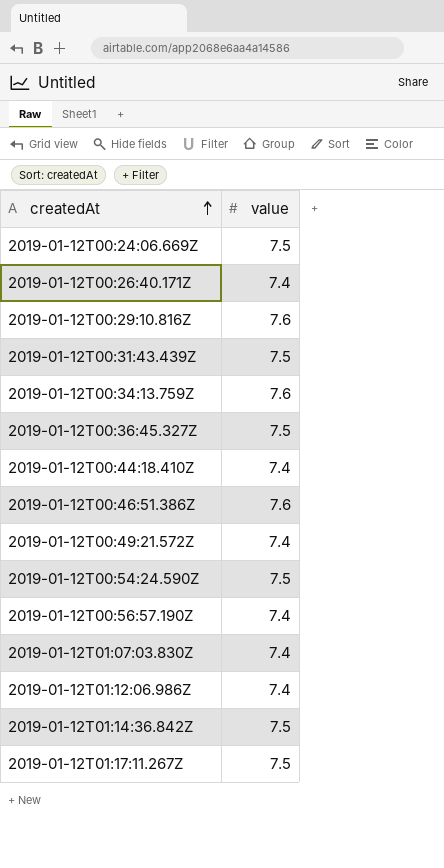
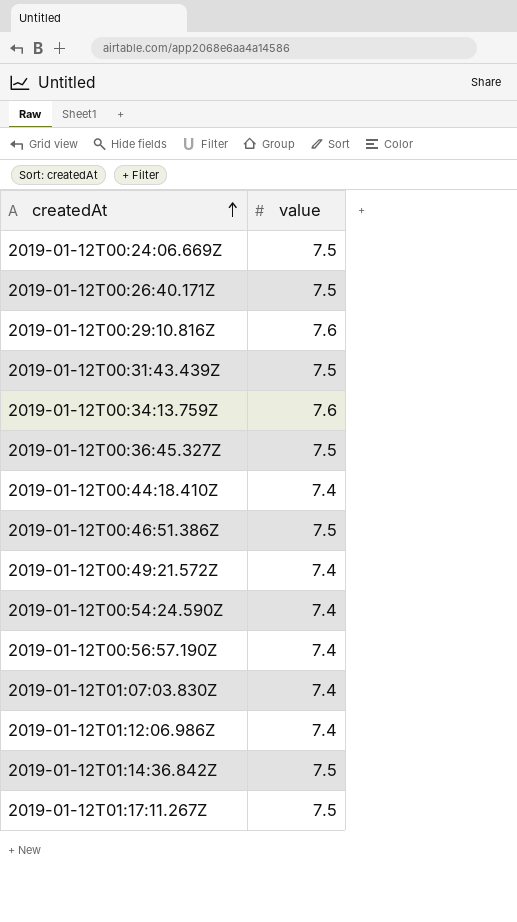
2019-01-12T00:26:40.171Z | value: 7.4 -> 7.5
2019-01-12T00:46:51.386Z | value: 7.6 -> 7.5
2019-01-12T00:54:24.590Z | value: 7.5 -> 7.4

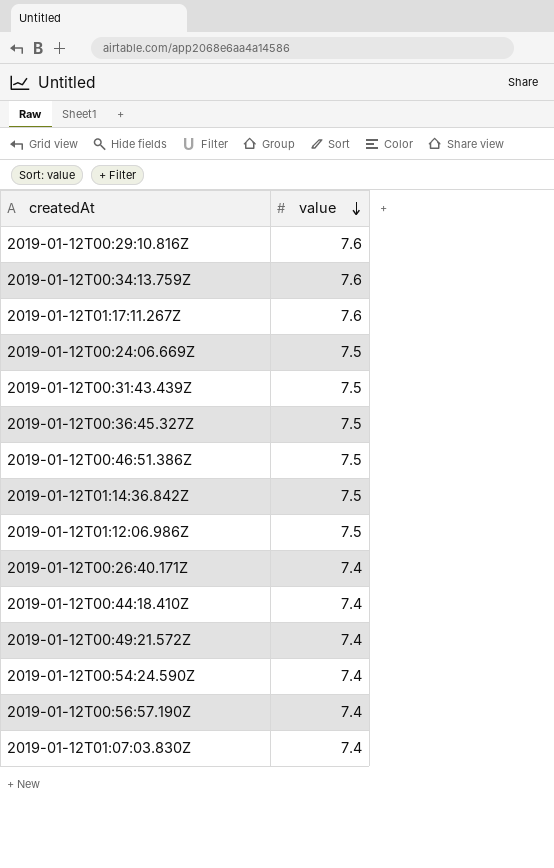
row order: createdAt ascending -> value descending
2019-01-12T01:17:11.267Z | value: 7.5 -> 7.6
2019-01-12T01:12:06.986Z | value: 7.4 -> 7.5
2019-01-12T00:26:40.171Z | value: 7.5 -> 7.4

